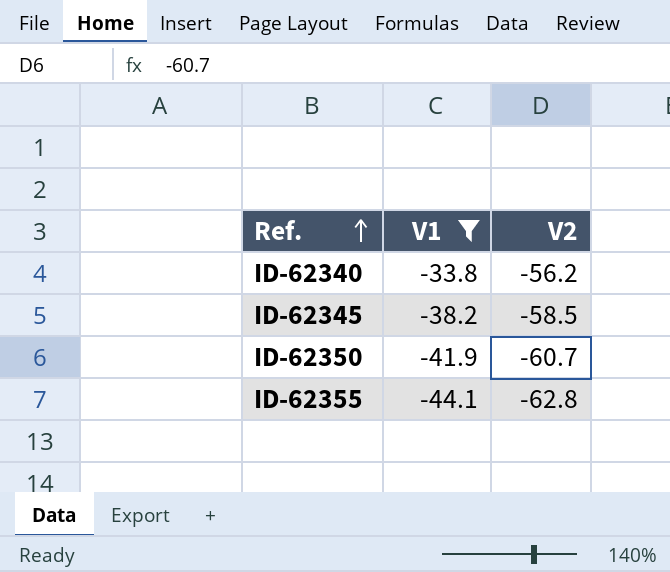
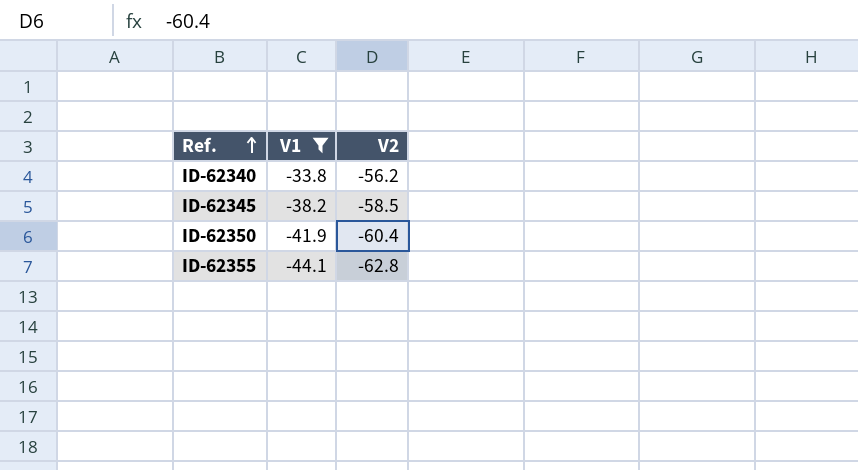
ID-62350 | V2: -60.7 -> -60.4

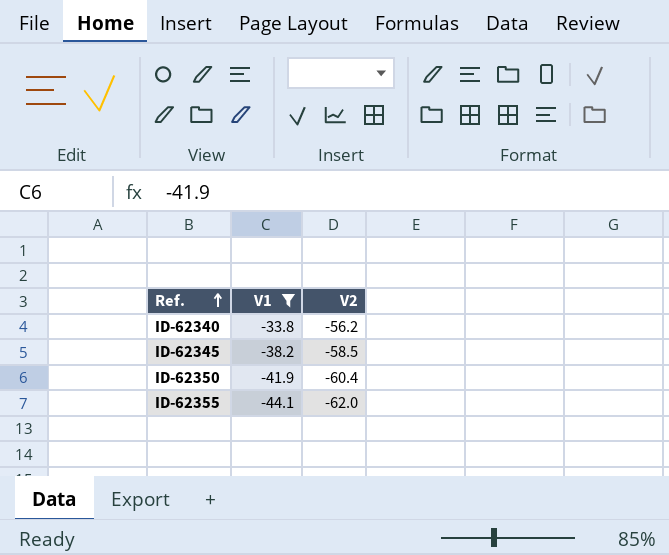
ID-62355 | V2: -62.8 -> -62.0

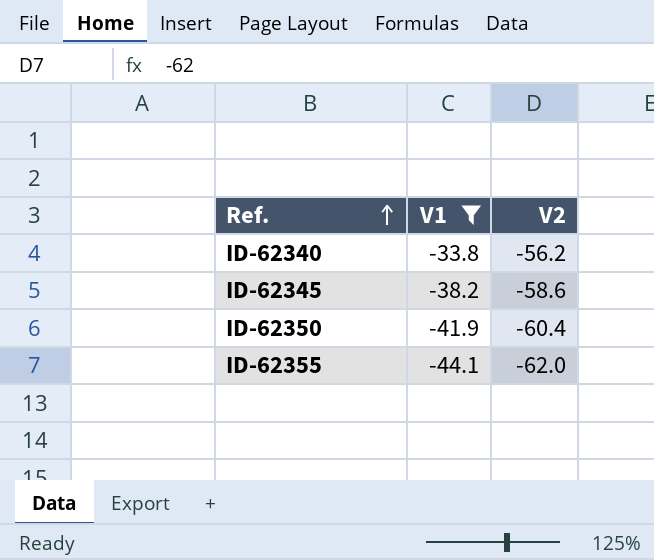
ID-62345 | V2: -58.5 -> -58.6

